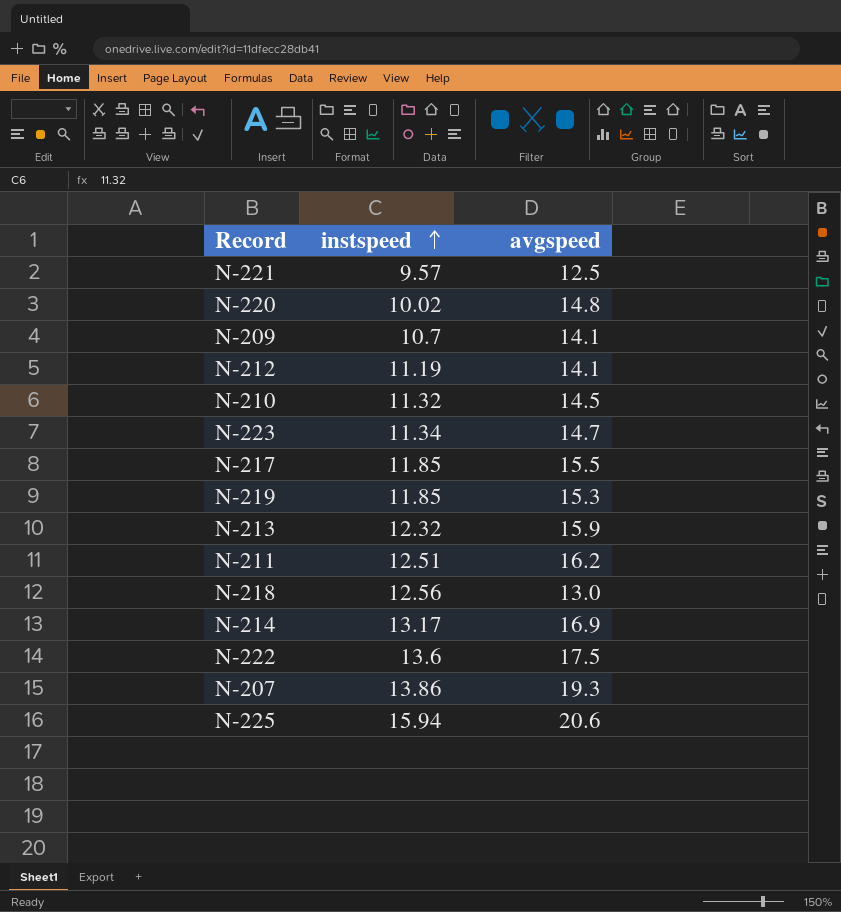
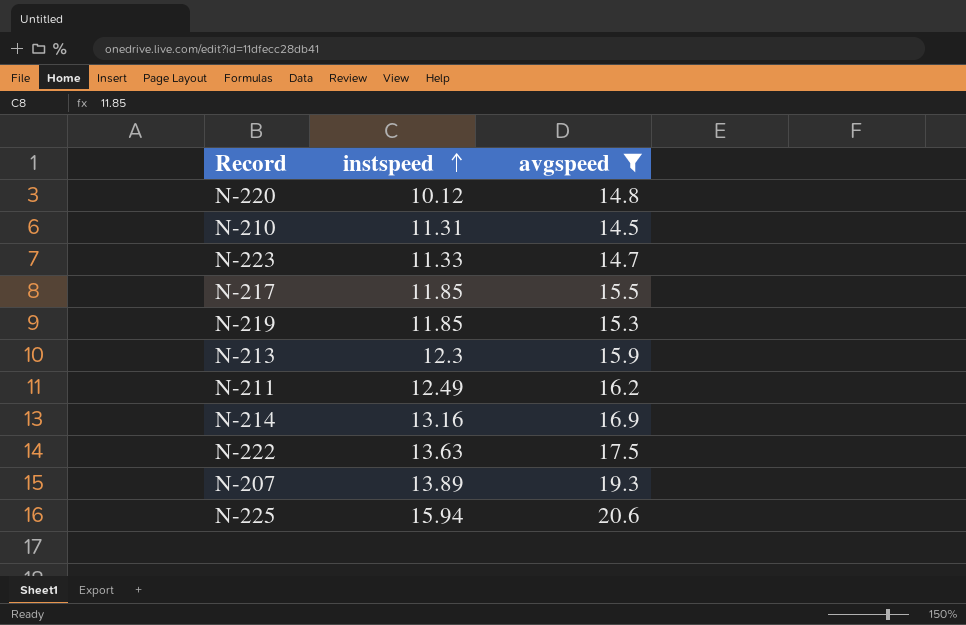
filter: none -> avgspeed >= 14.5
N-220 | instspeed: 10.02 -> 10.12
N-210 | instspeed: 11.32 -> 11.31
N-223 | instspeed: 11.34 -> 11.33
N-213 | instspeed: 12.32 -> 12.3
N-211 | instspeed: 12.51 -> 12.49
N-214 | instspeed: 13.17 -> 13.16
N-222 | instspeed: 13.6 -> 13.63
N-207 | instspeed: 13.86 -> 13.89

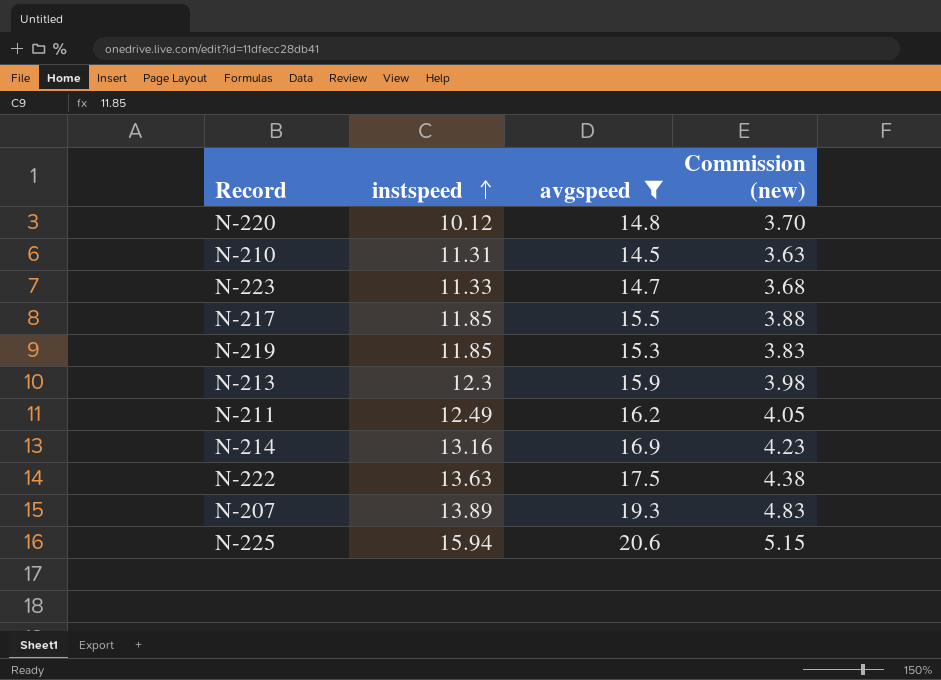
column Commission (new) | formula: none -> [avgspeed] * 0.25

